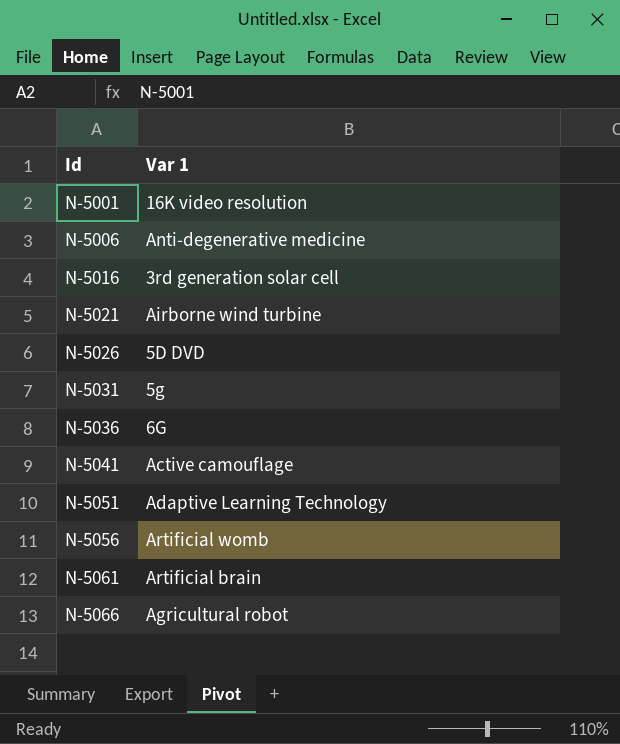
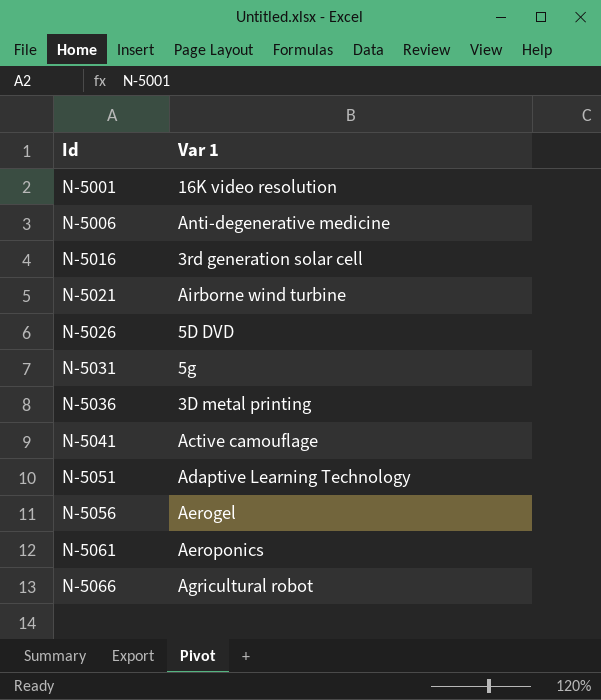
N-5036 | Var 1: 6G -> 3D metal printing
N-5056 | Var 1: Artificial womb -> Aerogel
N-5061 | Var 1: Artificial brain -> Aeroponics

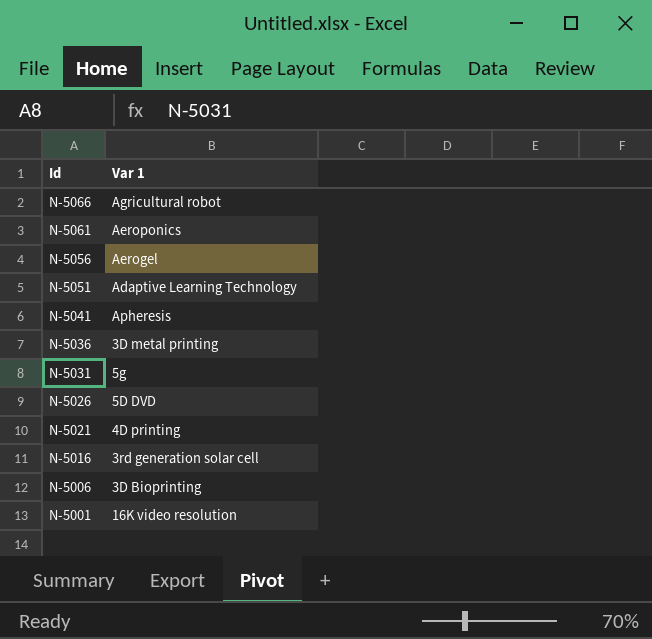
row order: Id ascending -> Id descending
N-5041 | Var 1: Active camouflage -> Apheresis
N-5021 | Var 1: Airborne wind turbine -> 4D printing
N-5006 | Var 1: Anti-degenerative medicine -> 3D Bioprinting

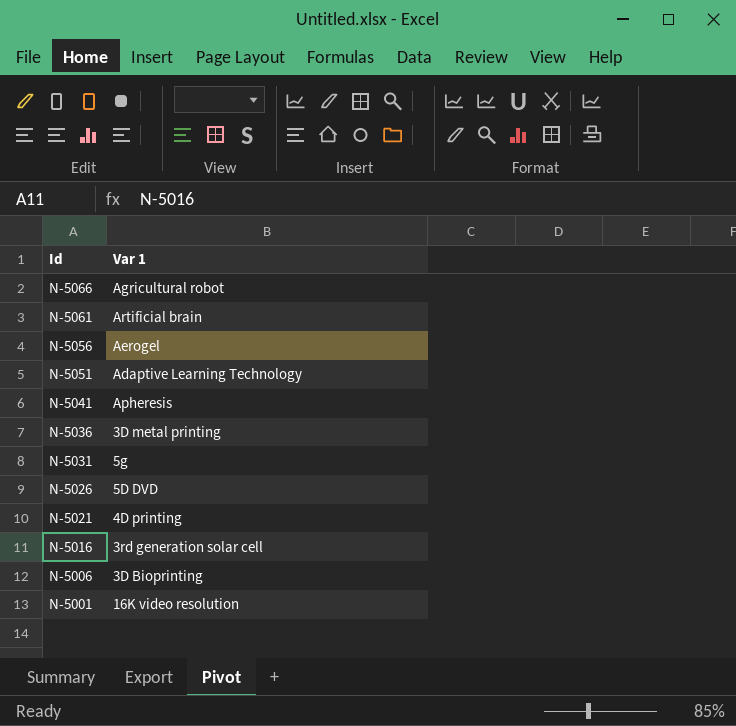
N-5061 | Var 1: Aeroponics -> Artificial brain

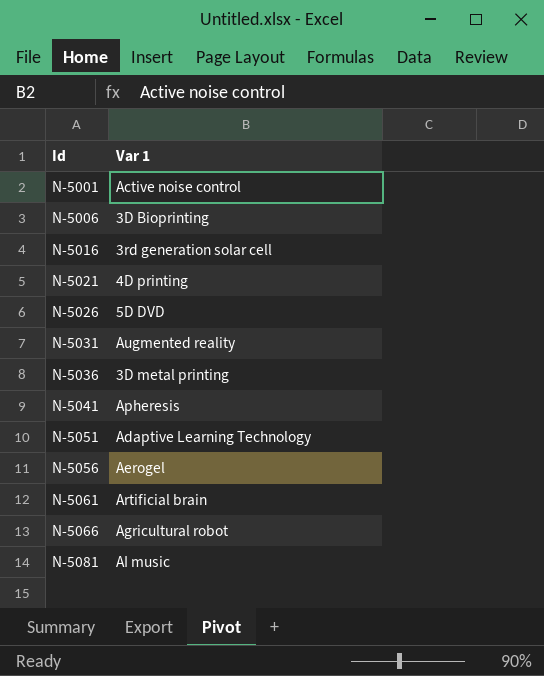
row order: Id descending -> Id ascending
N-5001 | Var 1: 16K video resolution -> Active noise control
N-5031 | Var 1: 5g -> Augmented reality
row N-5081: none -> AI music

